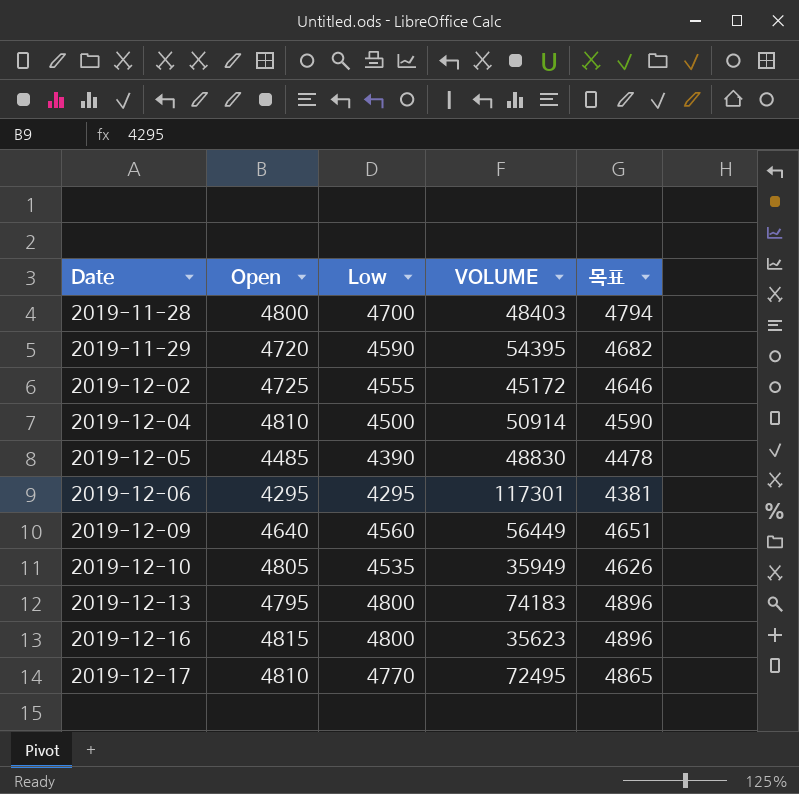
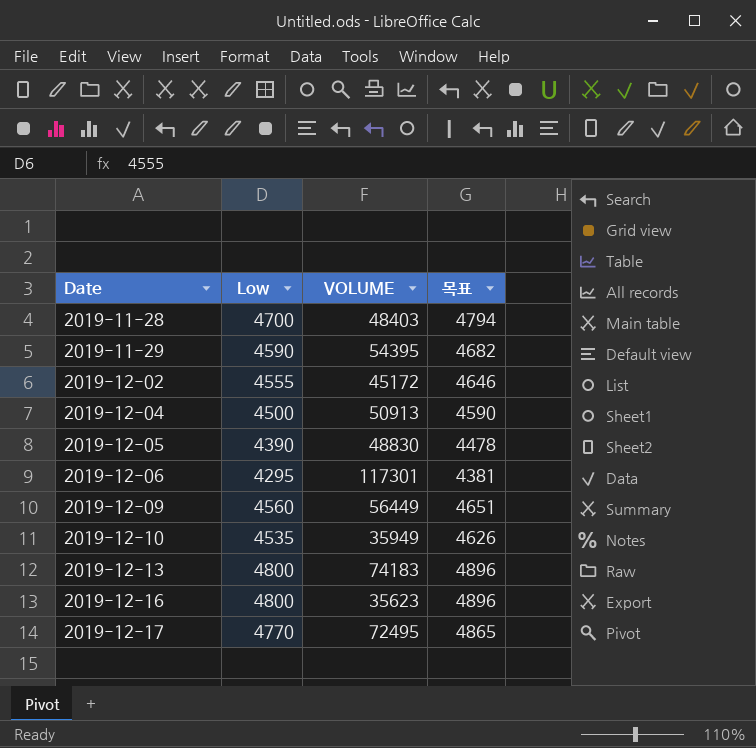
column Open | position: 2 -> none
2019-12-04 | VOLUME: 50914 -> 50913

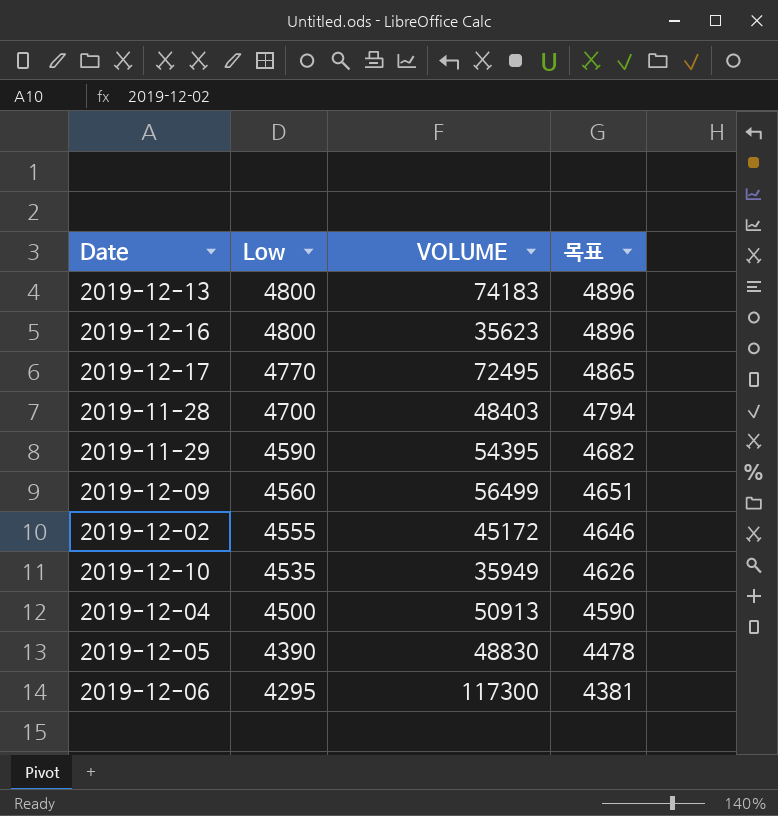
row order: Date ascending -> Low descending
2019-12-09 | VOLUME: 56449 -> 56499
2019-12-06 | VOLUME: 117301 -> 117300

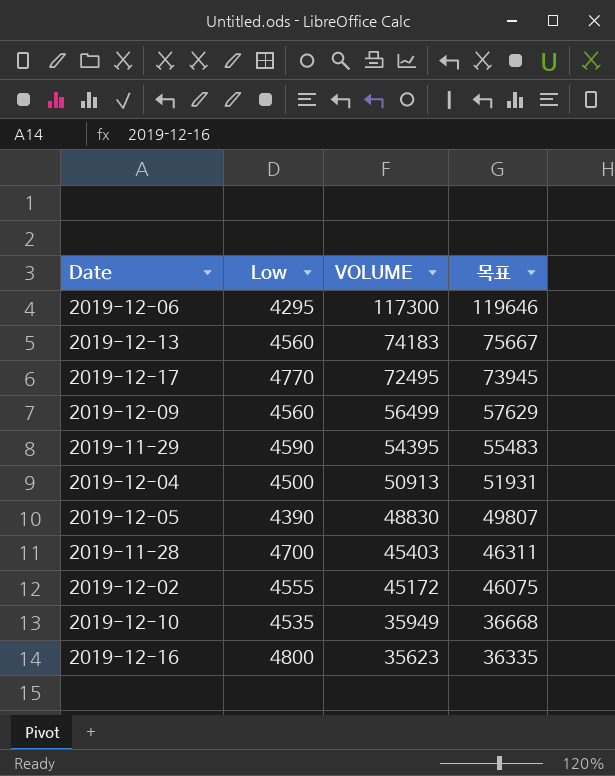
row order: Low descending -> VOLUME descending
column 목표 | formula: [Low] * 1.02 -> [VOLUME] * 1.02
2019-12-13 | Low: 4800 -> 4560
2019-11-28 | VOLUME: 48403 -> 45403

